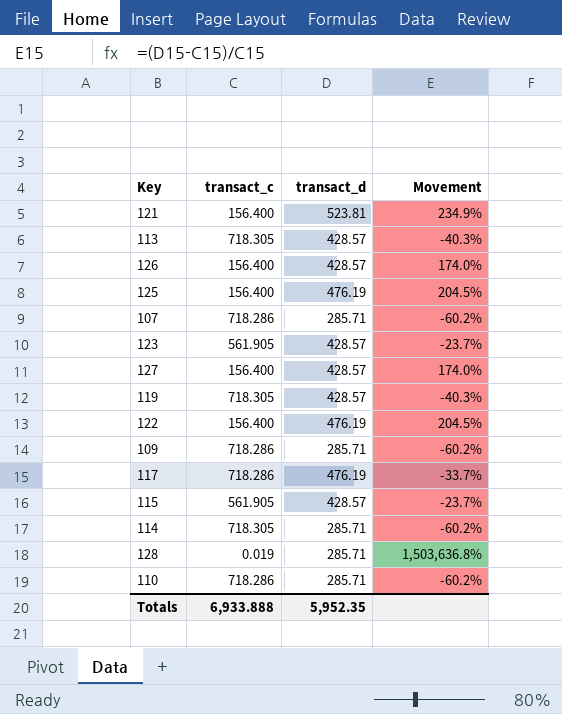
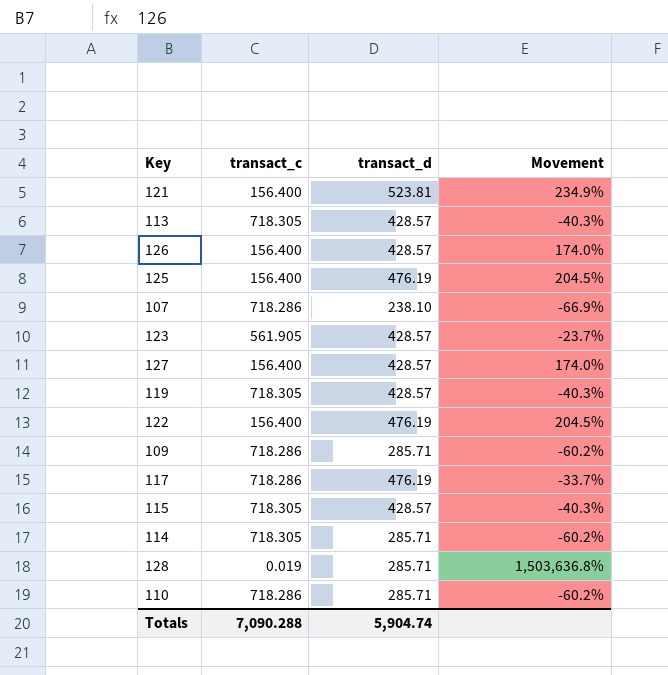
107 | transact_d: 285.71 -> 238.10
107 | Movement: -60.2% -> -66.9%
115 | transact_c: 561.905 -> 718.305
115 | Movement: -23.7% -> -40.3%
Totals | transact_c: 6,933.888 -> 7,090.288
Totals | transact_d: 5,952.35 -> 5,904.74

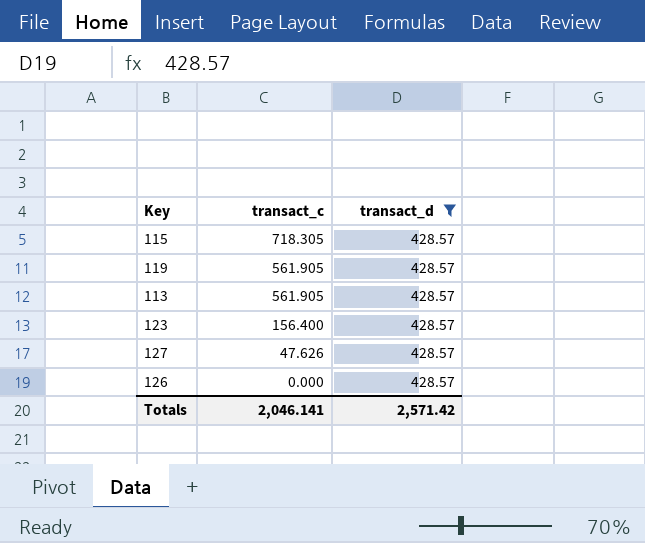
filter: none -> transact_d = 428.57
row order: none -> transact_c descending
column Movement | formula: ([transact_d] - [transact_c]) / [transact_c] -> none
119 | transact_c: 718.305 -> 561.905
113 | transact_c: 718.305 -> 561.905
123 | transact_c: 561.905 -> 156.400
127 | transact_c: 156.400 -> 47.626
126 | transact_c: 156.400 -> 0.000
Totals | transact_c: 7,090.288 -> 2,046.141
Totals | transact_d: 5,904.74 -> 2,571.42

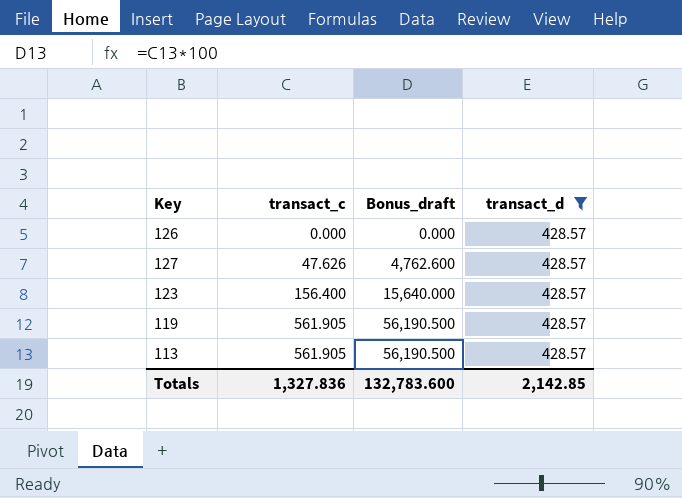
row order: transact_c descending -> transact_c ascending
column Bonus_draft | formula: none -> [transact_c] * 100
row 115: 718.305 | 428.57 -> none
Totals | transact_c: 2,046.141 -> 1,327.836
Totals | transact_d: 2,571.42 -> 2,142.85

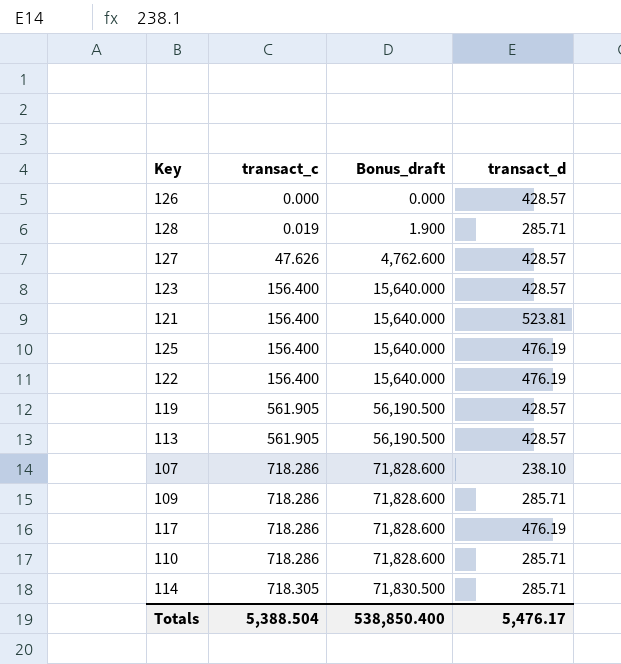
filter: transact_d = 428.57 -> none
Totals | transact_c: 1,327.836 -> 5,388.504
Totals | Bonus_draft: 132,783.600 -> 538,850.400
Totals | transact_d: 2,142.85 -> 5,476.17

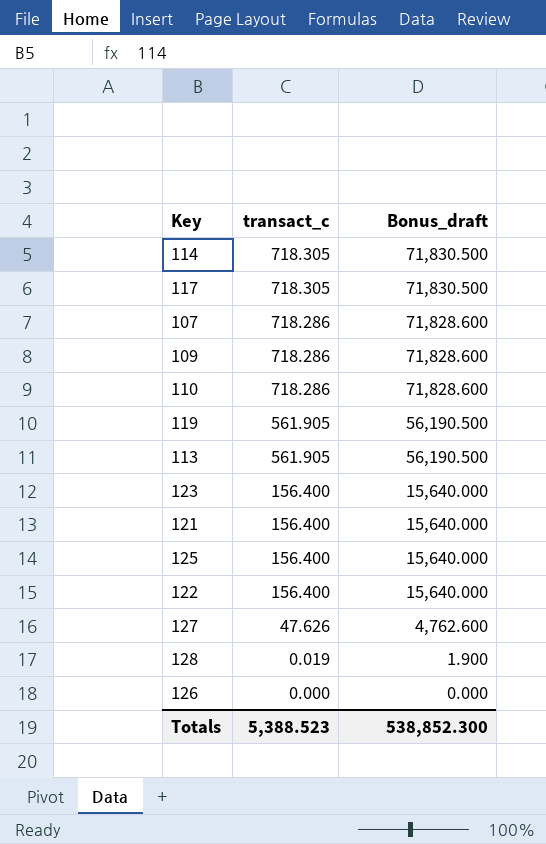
row order: transact_c ascending -> transact_c descending
column transact_d | position: 4 -> none
117 | transact_c: 718.286 -> 718.305
117 | Bonus_draft: 71,828.600 -> 71,830.500
Totals | transact_c: 5,388.504 -> 5,388.523
Totals | Bonus_draft: 538,850.400 -> 538,852.300

